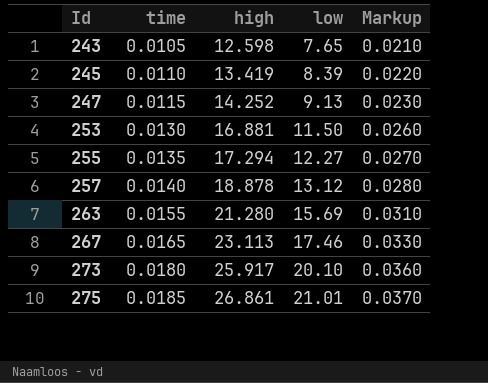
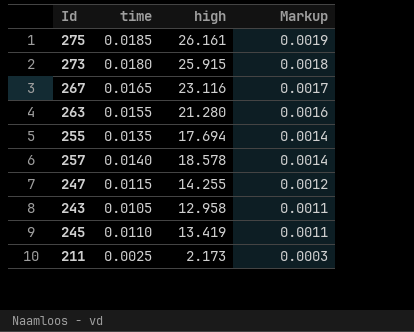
row order: Id ascending -> Markup descending
column low | position: 4 -> none
column Markup | formula: [time] * 2 -> [time] * 0.1
row 253: 0.0130 | 16.881 | 11.50 | 0.0260 -> none
275 | high: 26.861 -> 26.161
273 | high: 25.917 -> 25.915
267 | high: 23.113 -> 23.116
255 | high: 17.294 -> 17.694
257 | high: 18.878 -> 18.578
247 | high: 14.252 -> 14.255
243 | high: 12.598 -> 12.958
row 211: none -> 0.0025 | 2.173 | 0.0003

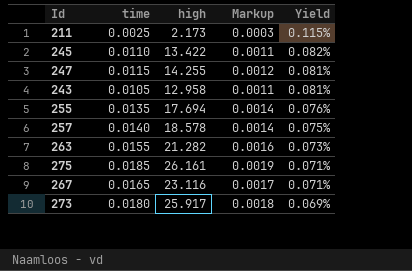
row order: Markup descending -> Yield descending
column Yield | formula: none -> [time] / [high]
245 | high: 13.419 -> 13.422
263 | high: 21.280 -> 21.282
273 | high: 25.915 -> 25.917

